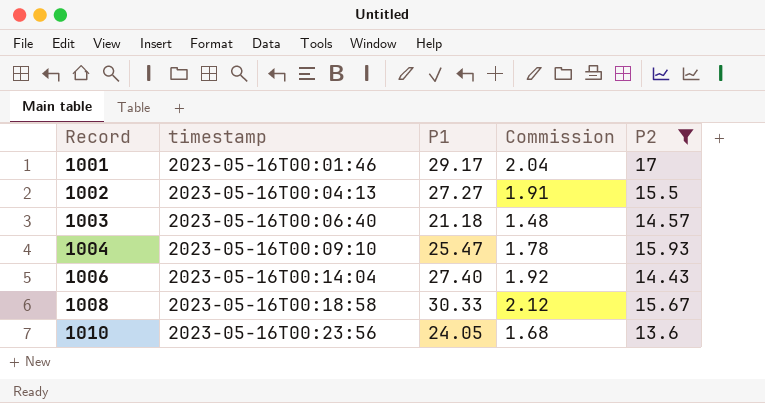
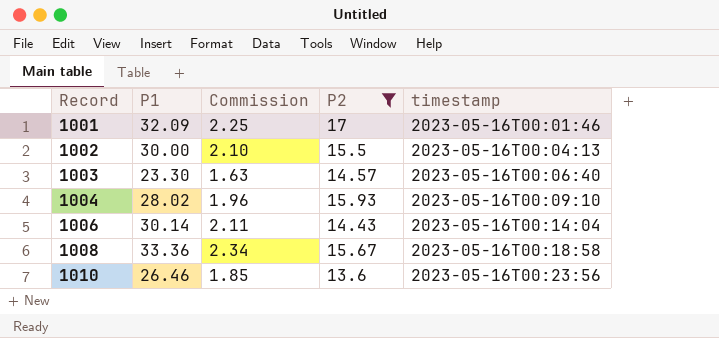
column timestamp | position: 2 -> 5
1001 | P1: 29.17 -> 32.09
1001 | Commission: 2.04 -> 2.25
1002 | P1: 27.27 -> 30.00
1002 | Commission: 1.91 -> 2.10
1003 | P1: 21.18 -> 23.30
1003 | Commission: 1.48 -> 1.63
1004 | P1: 25.47 -> 28.02
1004 | Commission: 1.78 -> 1.96
1006 | P1: 27.40 -> 30.14
1006 | Commission: 1.92 -> 2.11
1008 | P1: 30.33 -> 33.36
1008 | Commission: 2.12 -> 2.34
1010 | P1: 24.05 -> 26.46
1010 | Commission: 1.68 -> 1.85

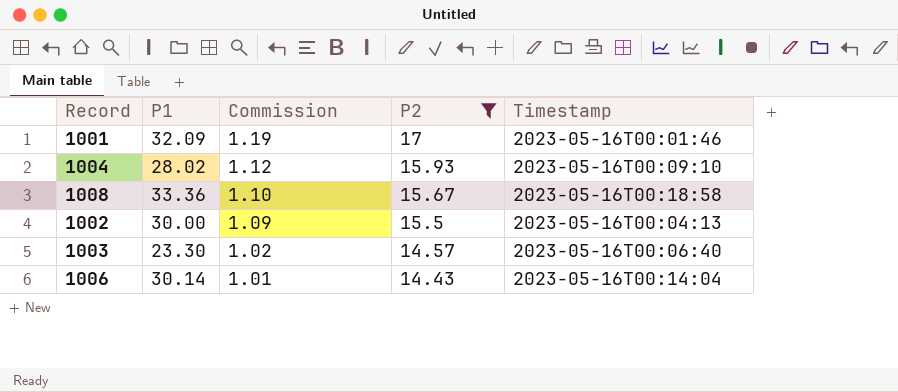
row order: Record ascending -> Commission descending
column Commission | formula: [P1] * 0.07 -> [P2] * 0.07
column name: timestamp -> Timestamp
row 1010: 26.46 | 1.85 | 13.6 | 2023-05-16T00:23:56 -> none

